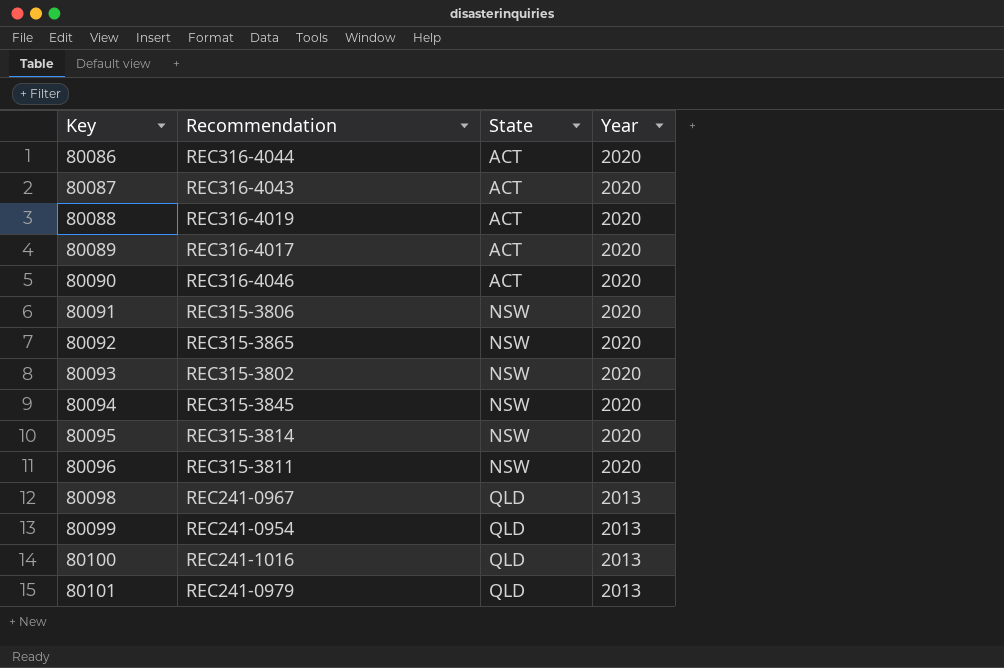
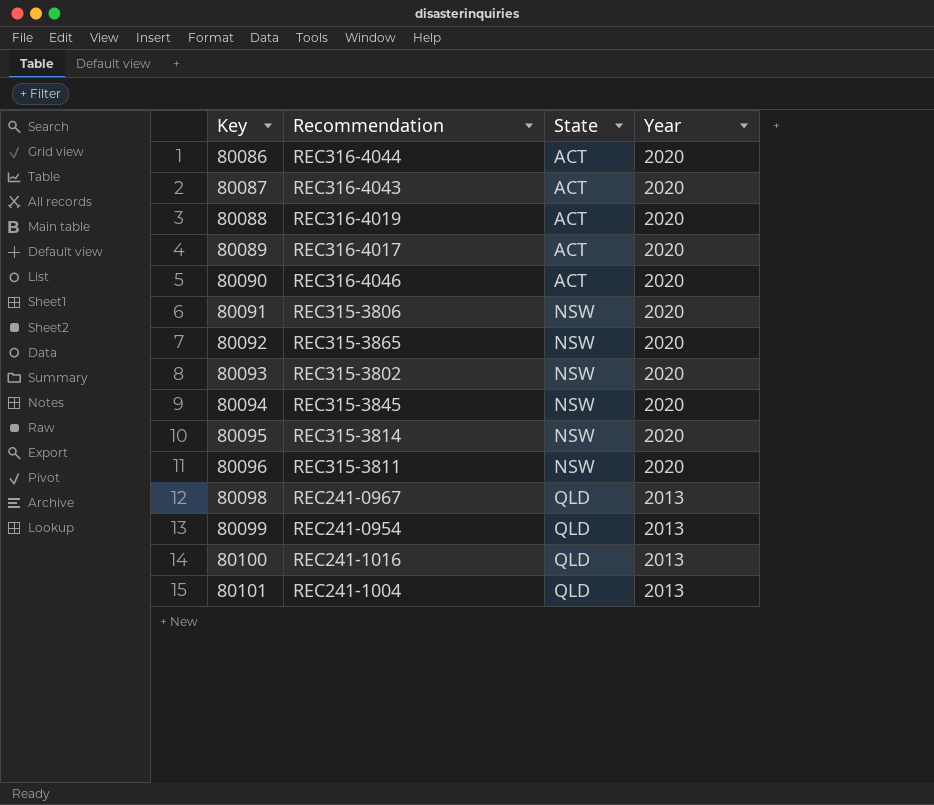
80101 | Recommendation: REC241-0979 -> REC241-1004

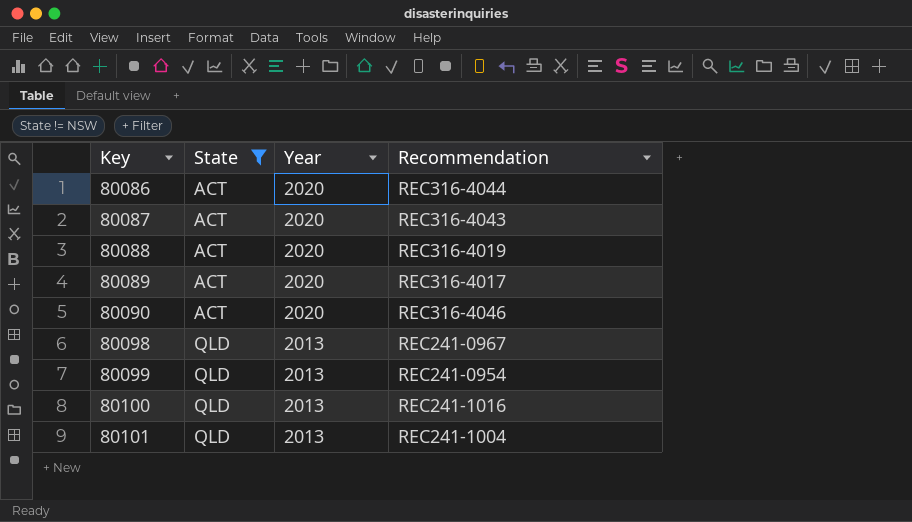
filter: none -> State != NSW
column Recommendation | position: 2 -> 4

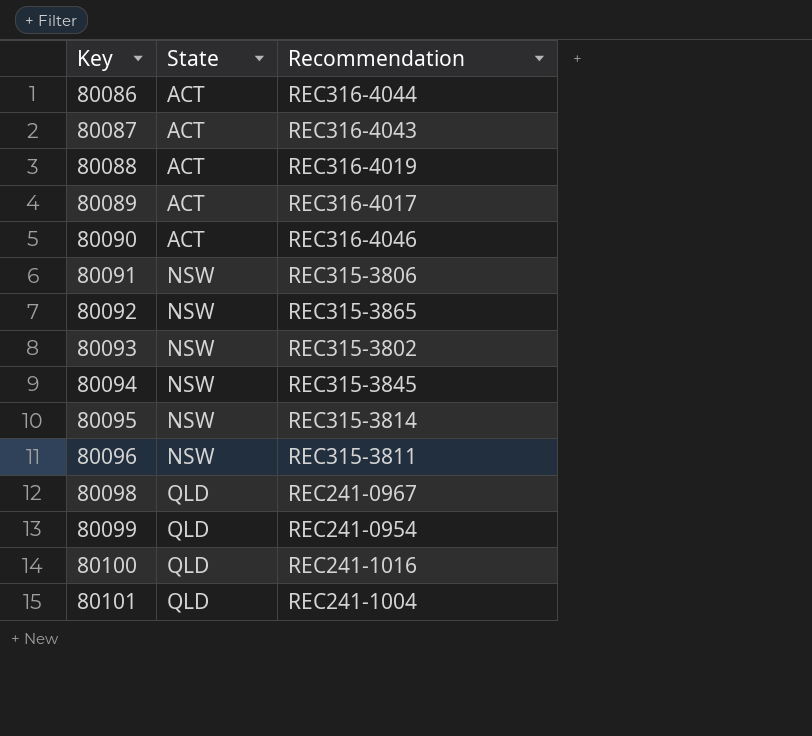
filter: State != NSW -> none
column Year | position: 3 -> none

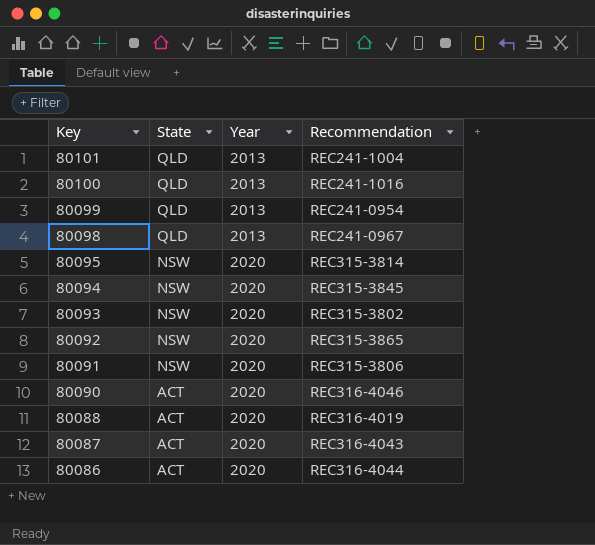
row order: Key ascending -> Key descending
column Year | position: none -> 3
row 80089: ACT | REC316-4017 -> none
row 80096: NSW | REC315-3811 -> none

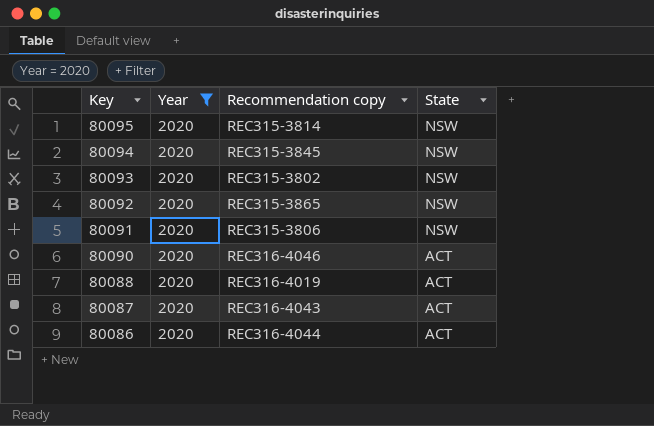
filter: none -> Year = 2020
column name: Recommendation -> Recommendation copy
column State | position: 2 -> 4

